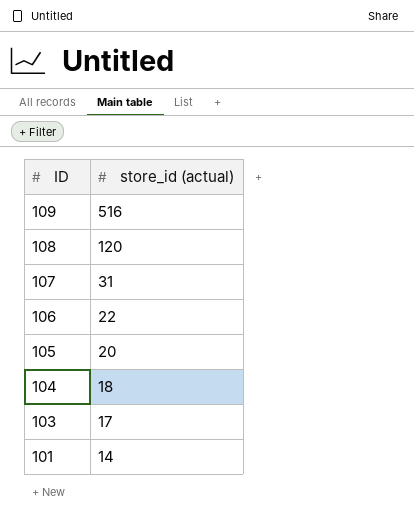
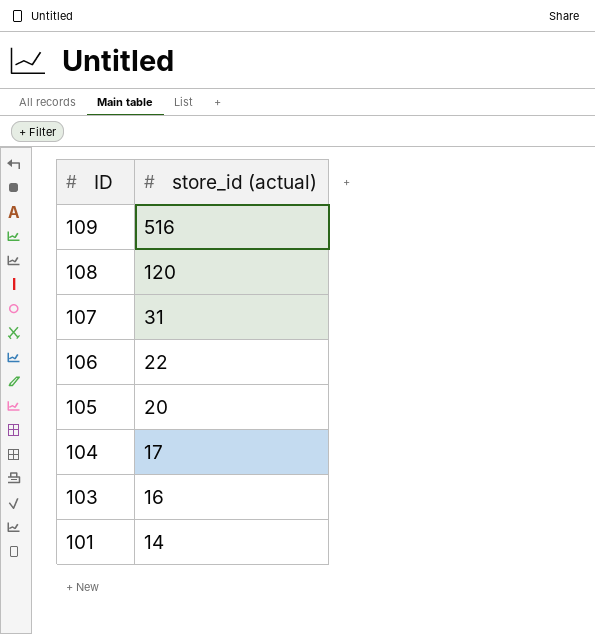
104 | store_id (actual): 18 -> 17
103 | store_id (actual): 17 -> 16

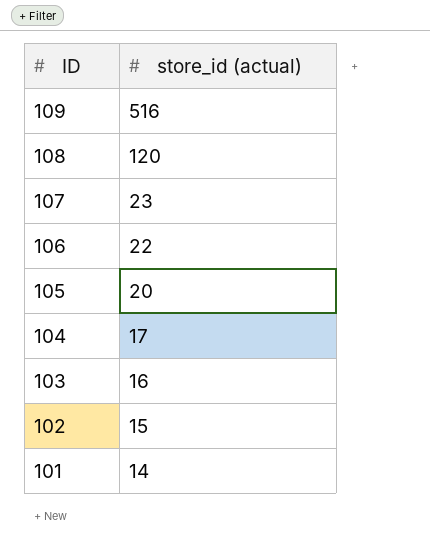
107 | store_id (actual): 31 -> 23
row 102: none -> 15

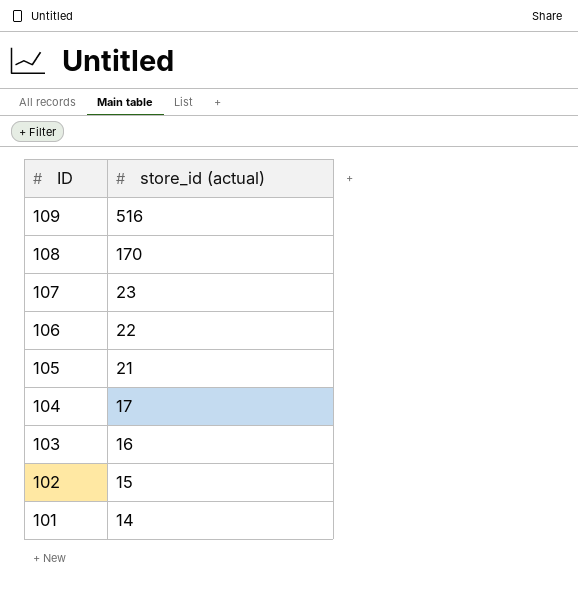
108 | store_id (actual): 120 -> 170
105 | store_id (actual): 20 -> 21

